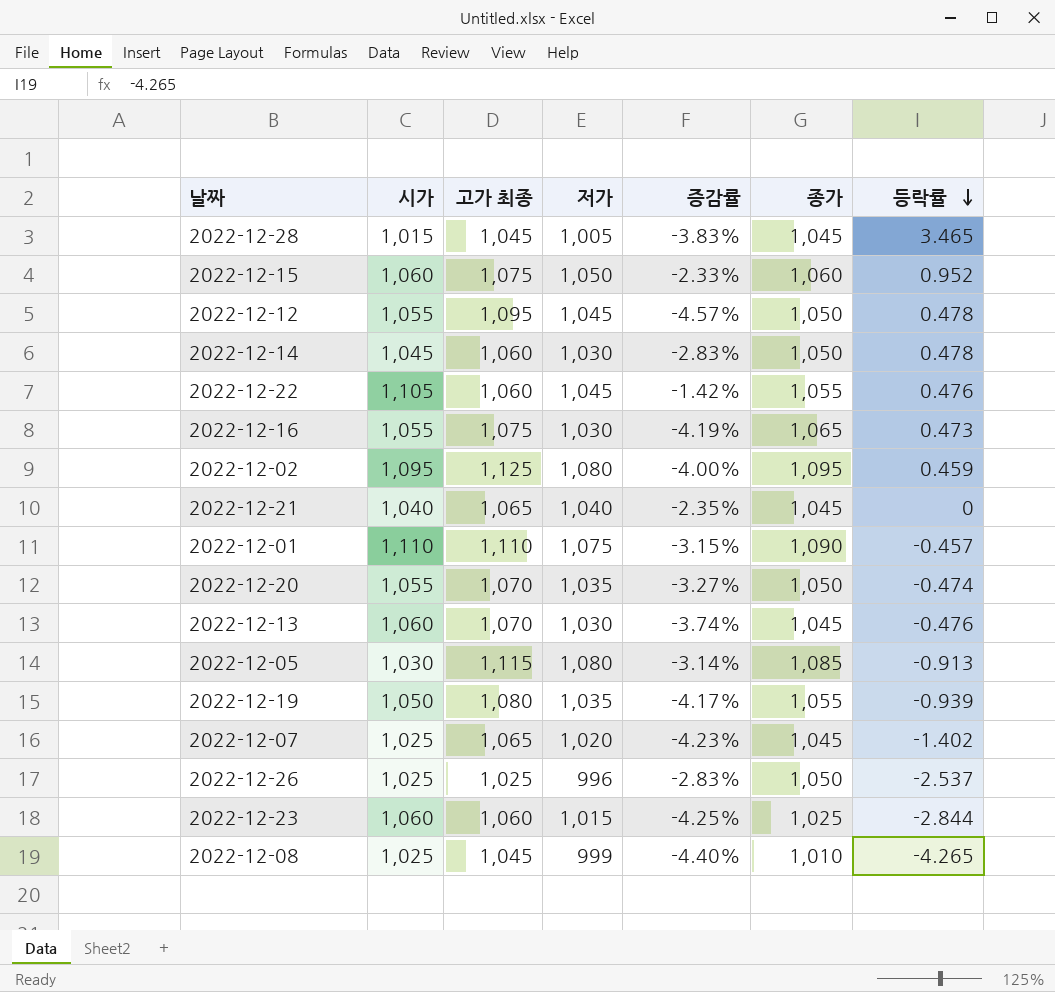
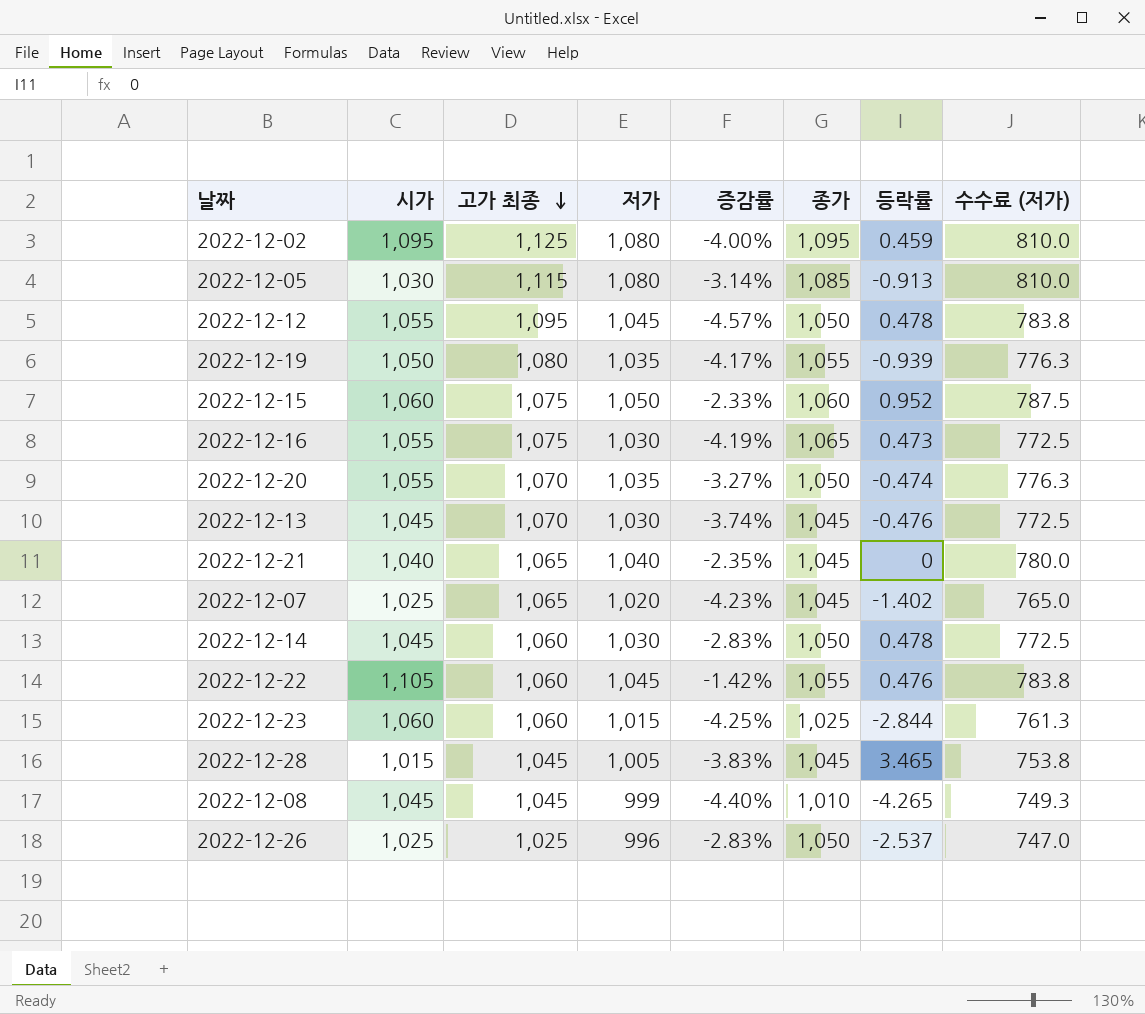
row order: 등락률 descending -> 고가 최종 descending
column 수수료 (저가) | formula: none -> [저가] * 0.75
row 2022-12-01: 1,110 | 1,110 | 1,075 | -3.15% | 1,090 | -0.457 -> none
2022-12-13 | 시가: 1,060 -> 1,045
2022-12-08 | 시가: 1,025 -> 1,045

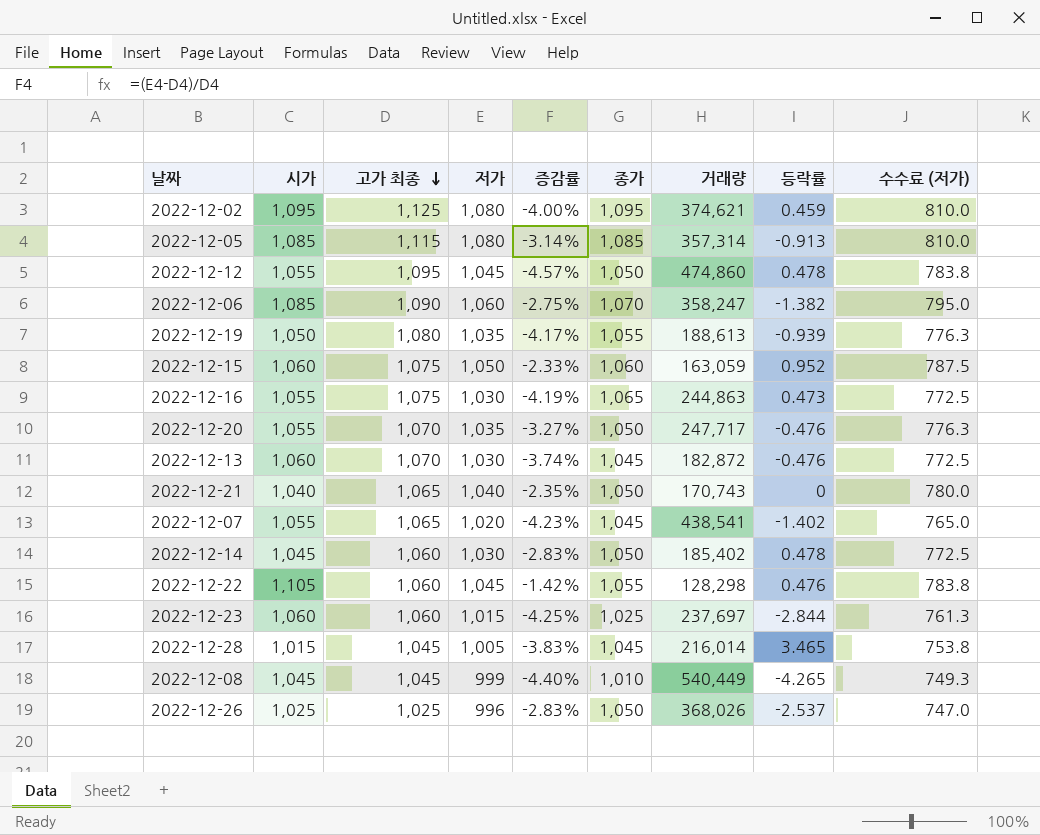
column 거래량 | position: none -> 7
2022-12-05 | 시가: 1,030 -> 1,085
row 2022-12-06: none -> 1,085 | 1,090 | 1,060 | -2.75% | 1,070 | 358,247 | -1.382 | 795.0
2022-12-20 | 등락률: -0.474 -> -0.476
2022-12-13 | 시가: 1,045 -> 1,060
2022-12-21 | 종가: 1,045 -> 1,050
2022-12-07 | 시가: 1,025 -> 1,055

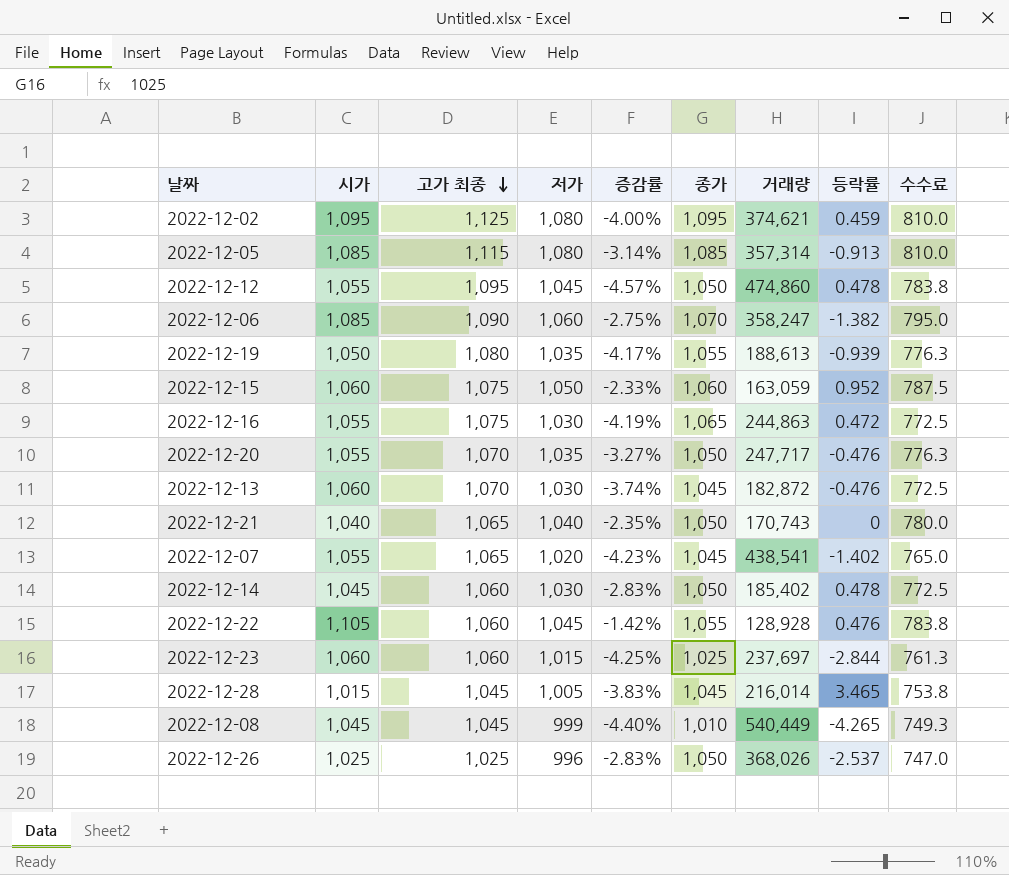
column name: 수수료 (저가) -> 수수료
2022-12-16 | 등락률: 0.473 -> 0.472
2022-12-22 | 거래량: 128,298 -> 128,928

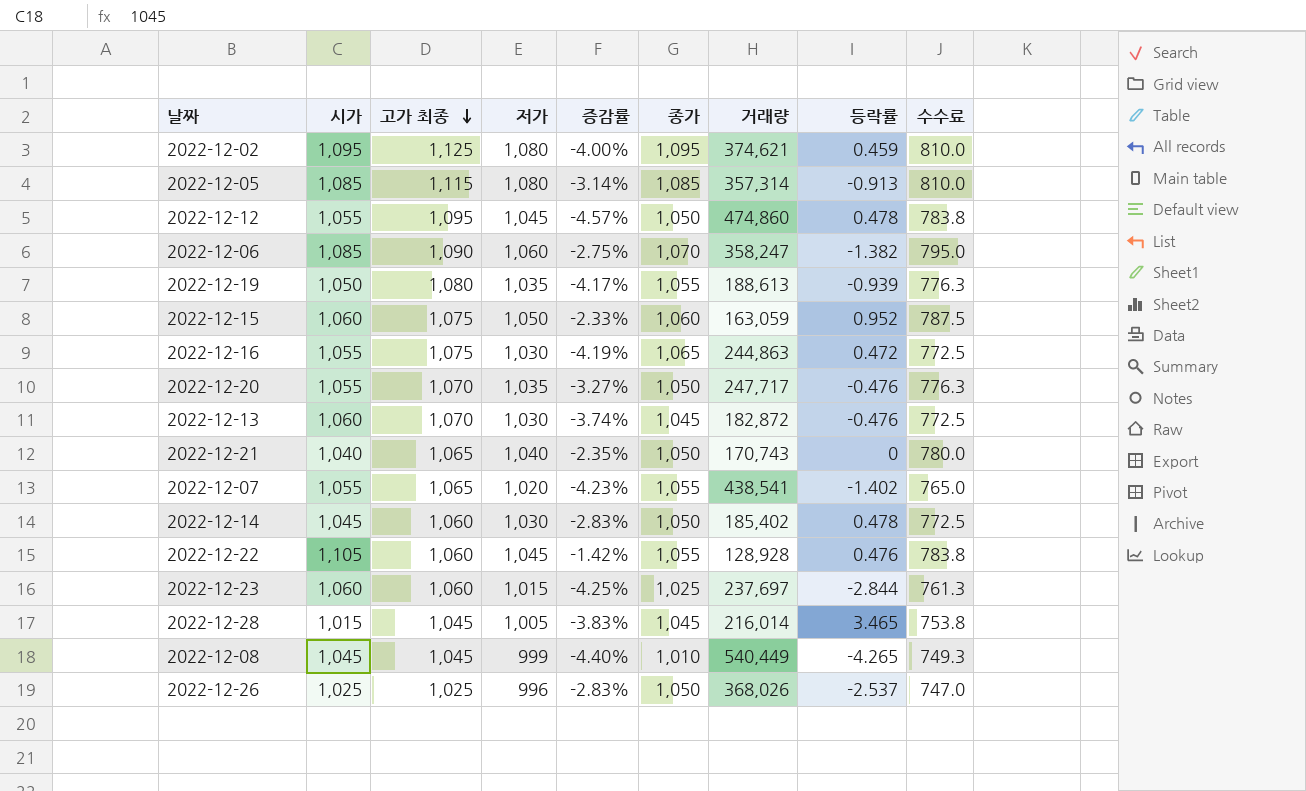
2022-12-07 | 종가: 1,045 -> 1,055

